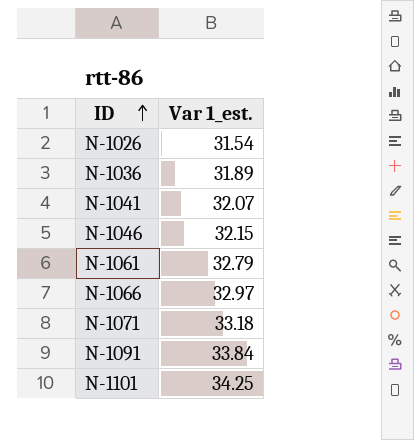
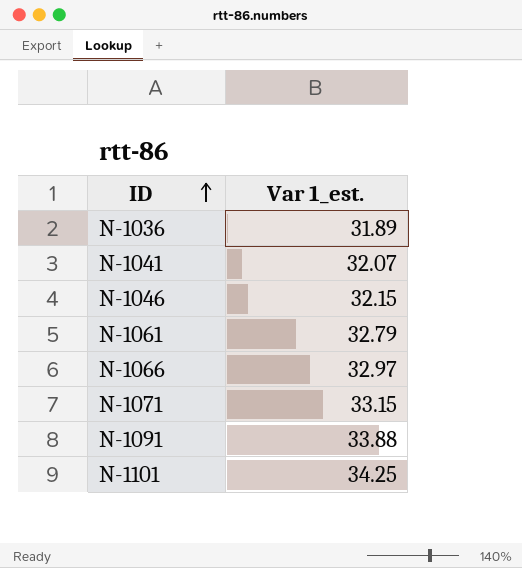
row N-1026: 31.54 -> none
N-1071 | Var 1_est.: 33.18 -> 33.15
N-1091 | Var 1_est.: 33.84 -> 33.88

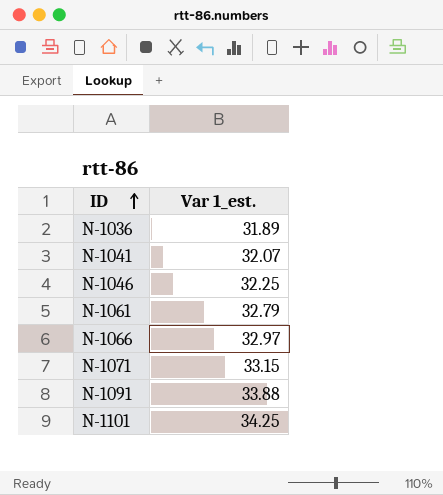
N-1046 | Var 1_est.: 32.15 -> 32.25

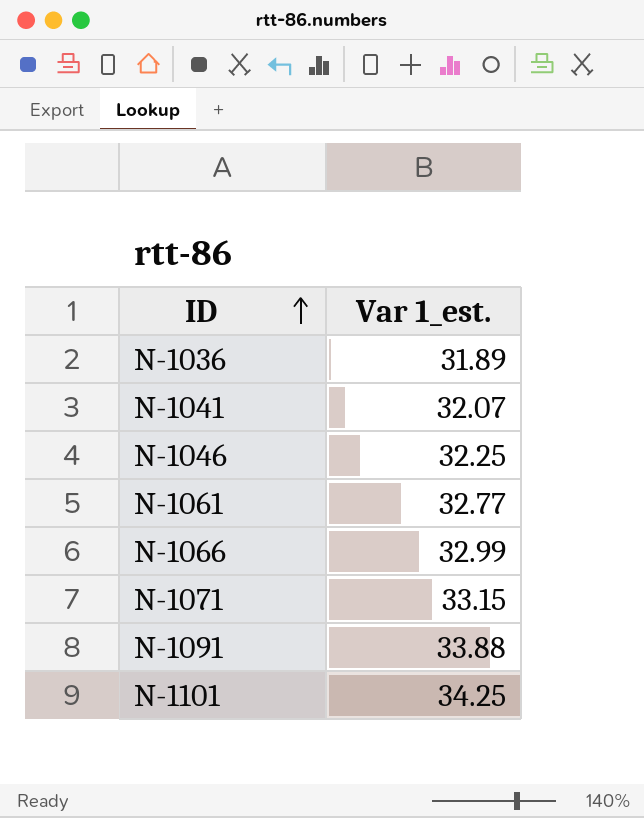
N-1061 | Var 1_est.: 32.79 -> 32.77
N-1066 | Var 1_est.: 32.97 -> 32.99

